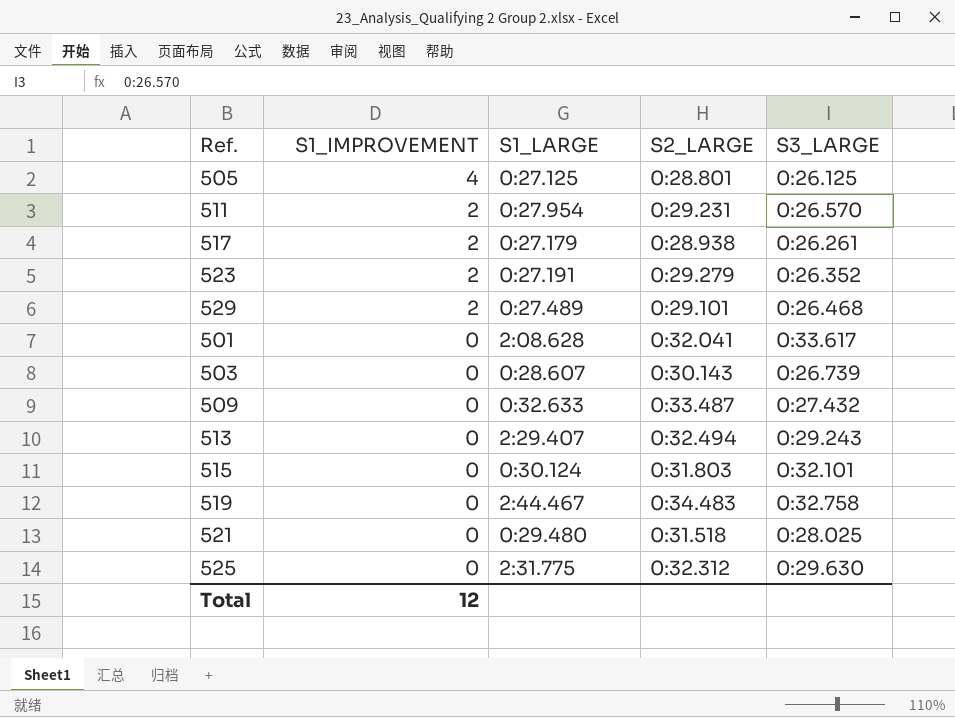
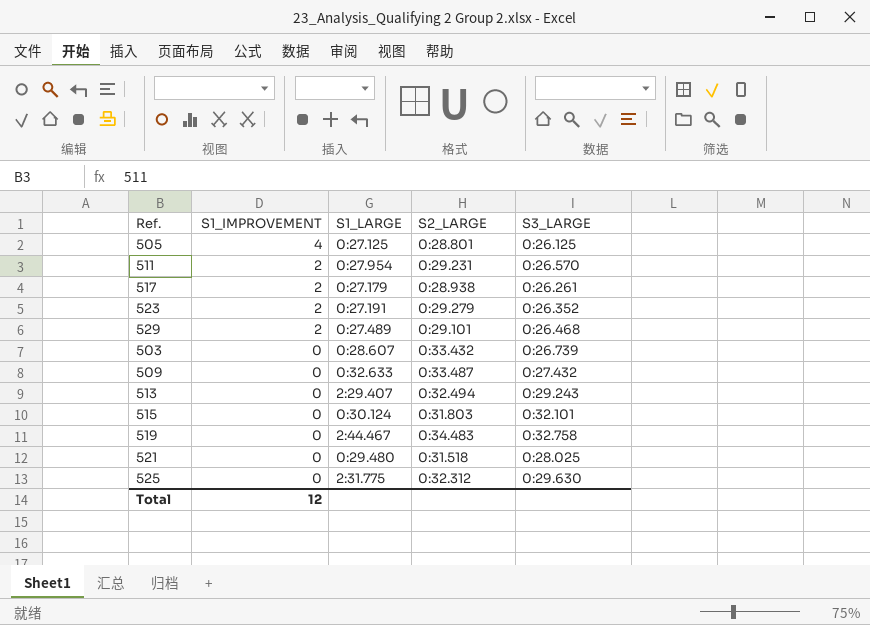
row 501: 0 | 2:08.628 | 0:32.041 | 0:33.617 -> none
503 | S2_LARGE: 0:30.143 -> 0:33.432

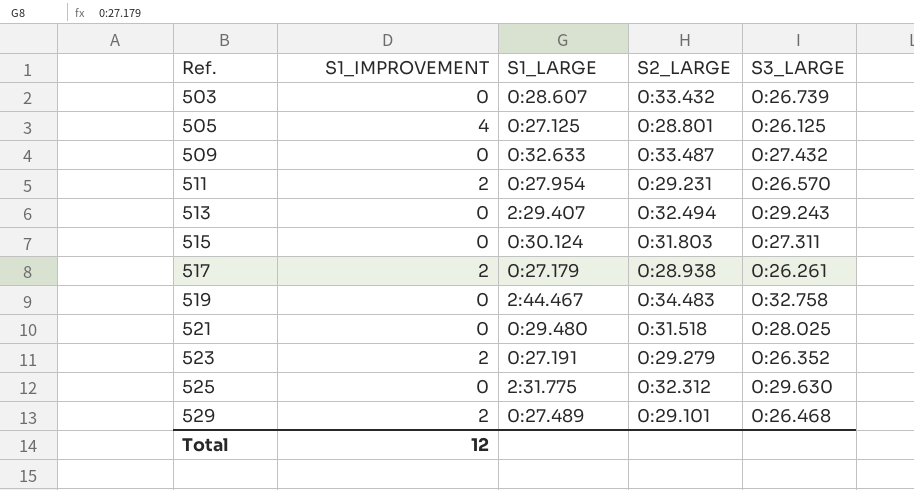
row order: S1_IMPROVEMENT descending -> Ref. ascending
515 | S3_LARGE: 0:32.101 -> 0:27.311

